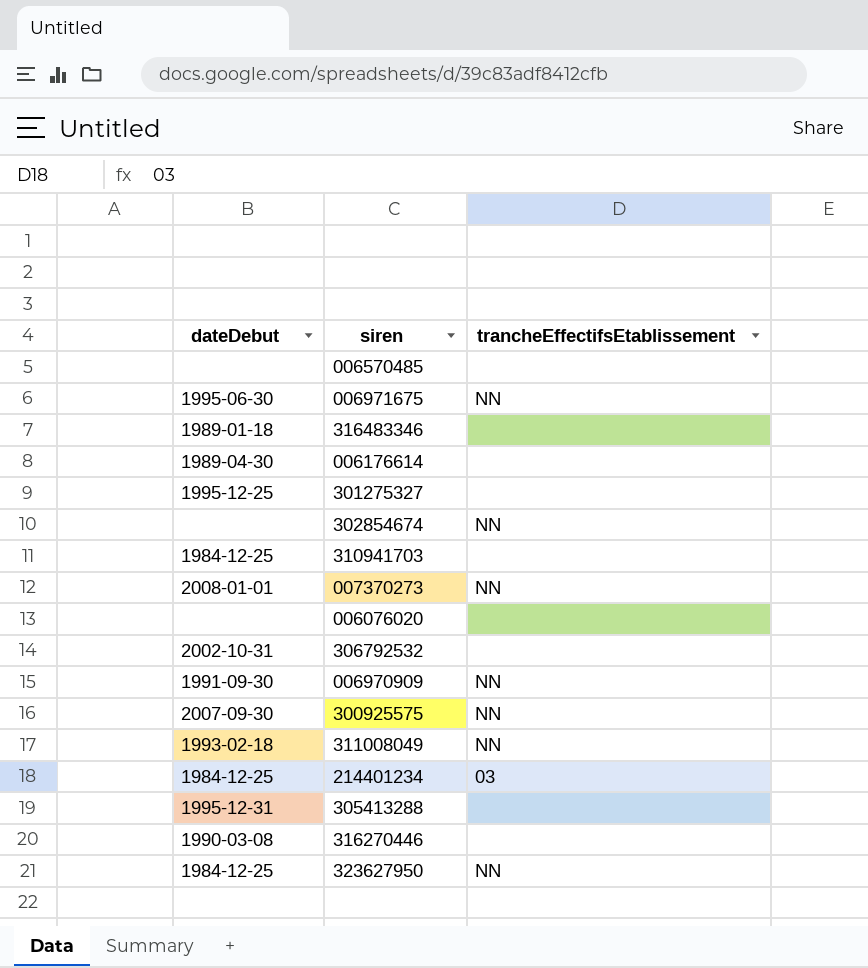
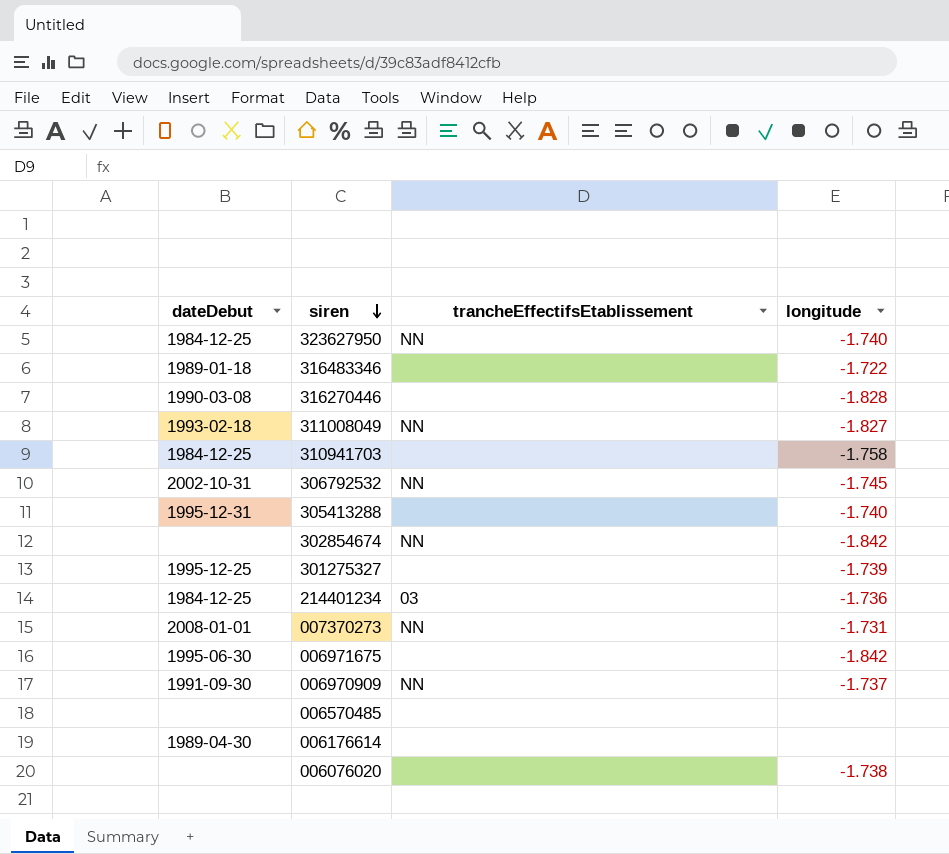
row order: none -> siren descending
column longitude | position: none -> 4
row 300925575: 2007-09-30 | NN -> none
306792532 | trancheEffectifsEtablissement: none -> NN
006971675 | trancheEffectifsEtablissement: NN -> none

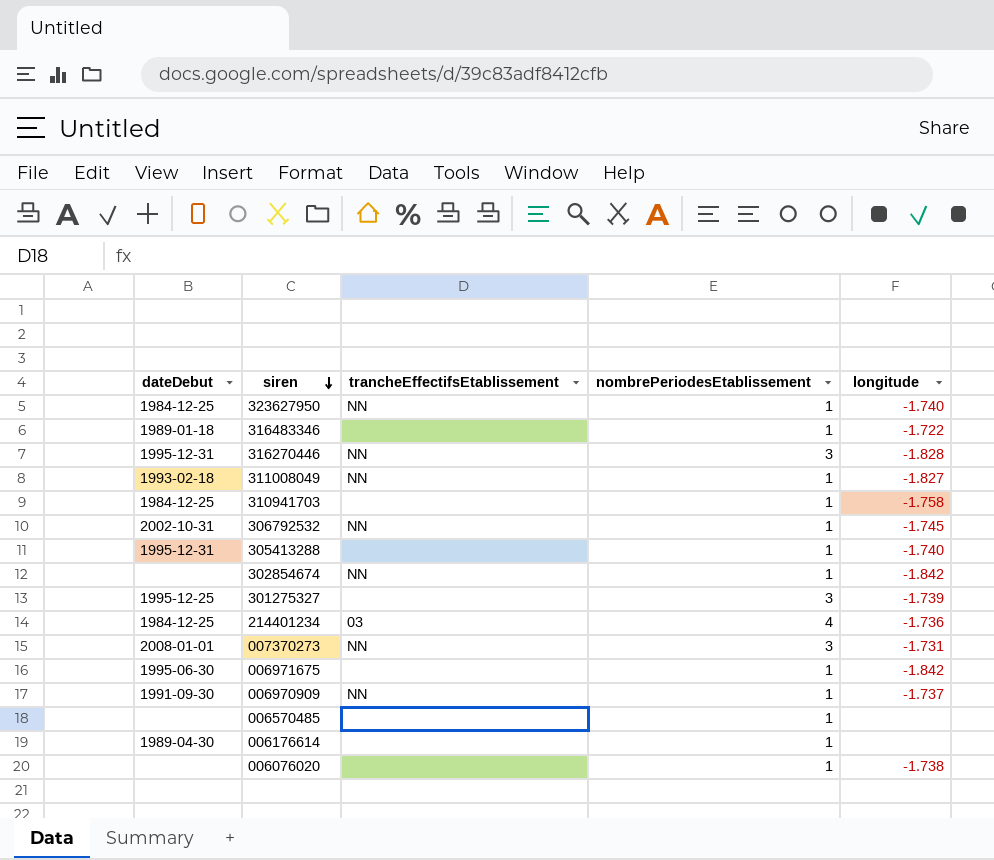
column nombrePeriodesEtablissement | position: none -> 4
316270446 | dateDebut: 1990-03-08 -> 1995-12-31
316270446 | trancheEffectifsEtablissement: none -> NN

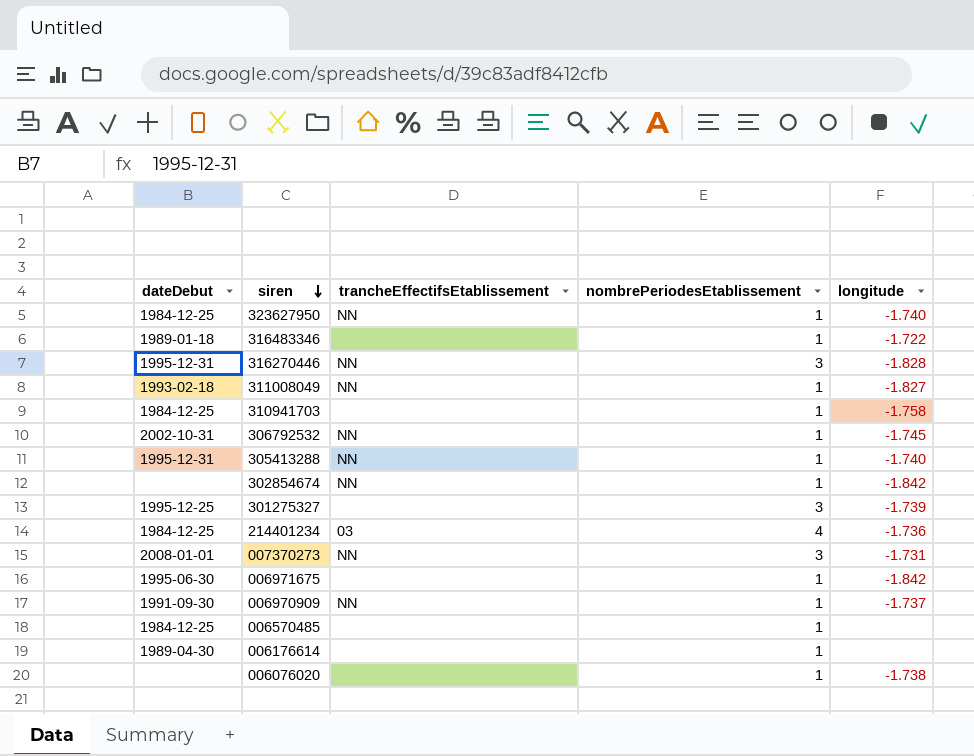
305413288 | trancheEffectifsEtablissement: none -> NN
006570485 | dateDebut: none -> 1984-12-25

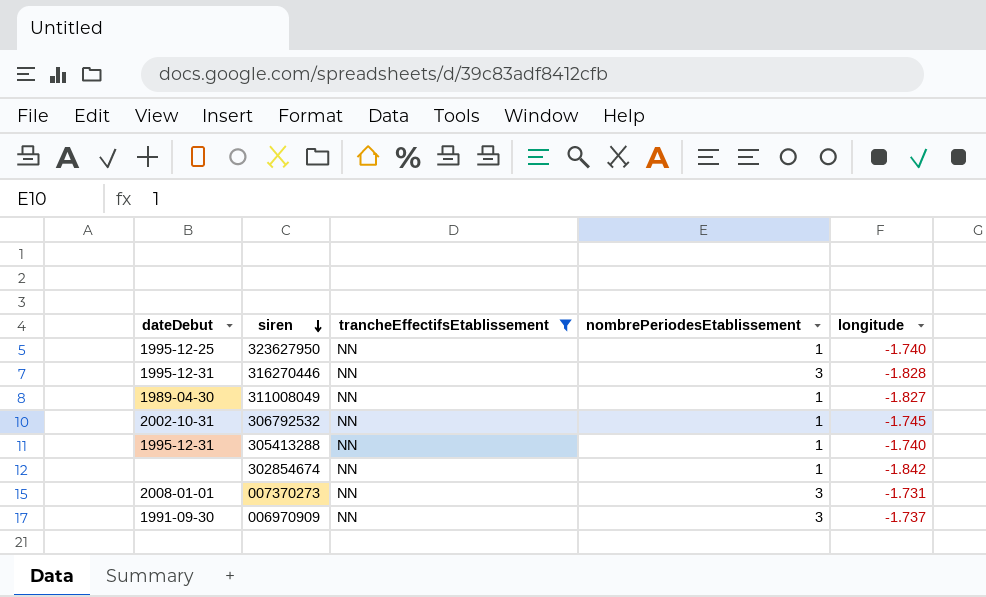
filter: none -> trancheEffectifsEtablissement = NN
323627950 | dateDebut: 1984-12-25 -> 1995-12-25
311008049 | dateDebut: 1993-02-18 -> 1989-04-30
006970909 | nombrePeriodesEtablissement: 1 -> 3

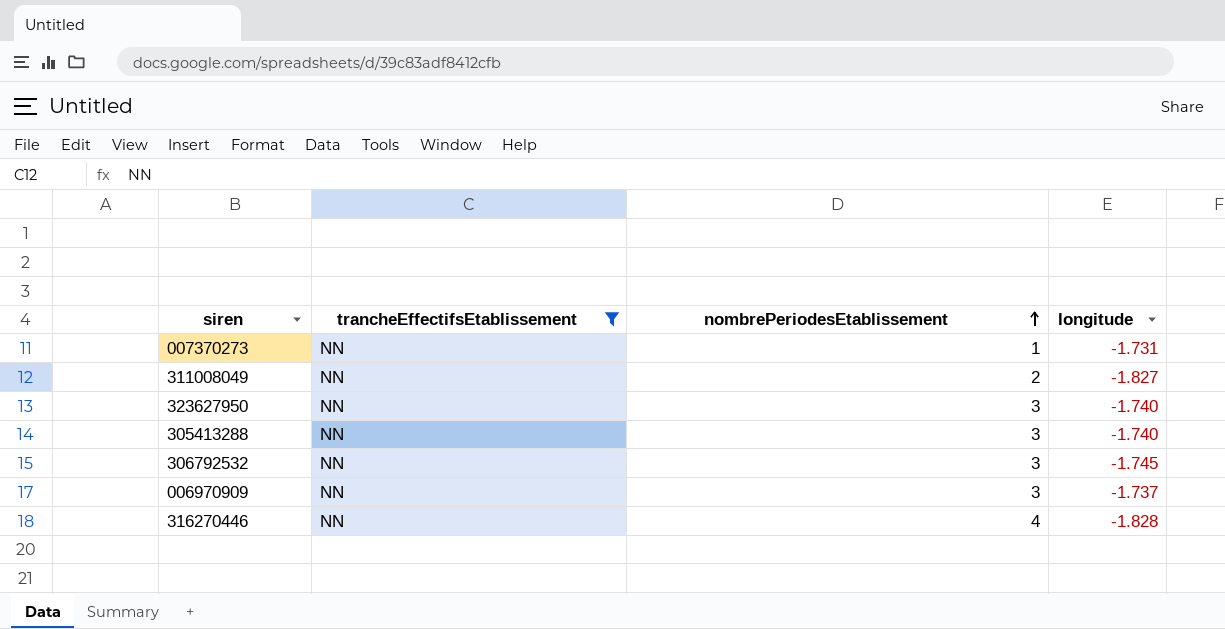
row order: siren descending -> nombrePeriodesEtablissement ascending
column dateDebut | position: 1 -> none
row 302854674: none | NN | 1 | -1.842 -> none
007370273 | nombrePeriodesEtablissement: 3 -> 1
311008049 | nombrePeriodesEtablissement: 1 -> 2
323627950 | nombrePeriodesEtablissement: 1 -> 3
305413288 | nombrePeriodesEtablissement: 1 -> 3
306792532 | nombrePeriodesEtablissement: 1 -> 3
316270446 | nombrePeriodesEtablissement: 3 -> 4

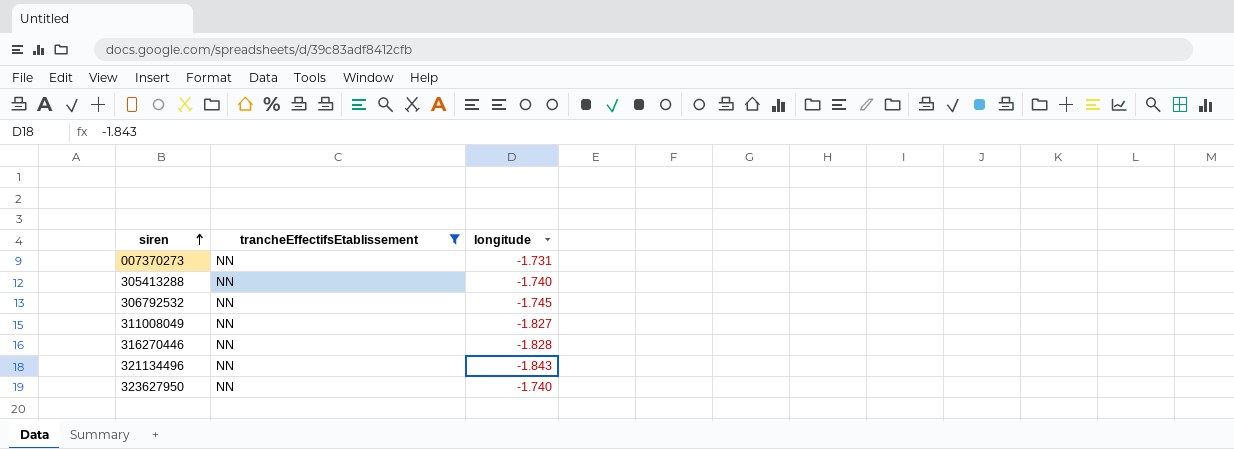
row order: nombrePeriodesEtablissement ascending -> siren ascending
column nombrePeriodesEtablissement | position: 3 -> none
row 006970909: NN | 3 | -1.737 -> none
row 321134496: none -> NN | -1.843

